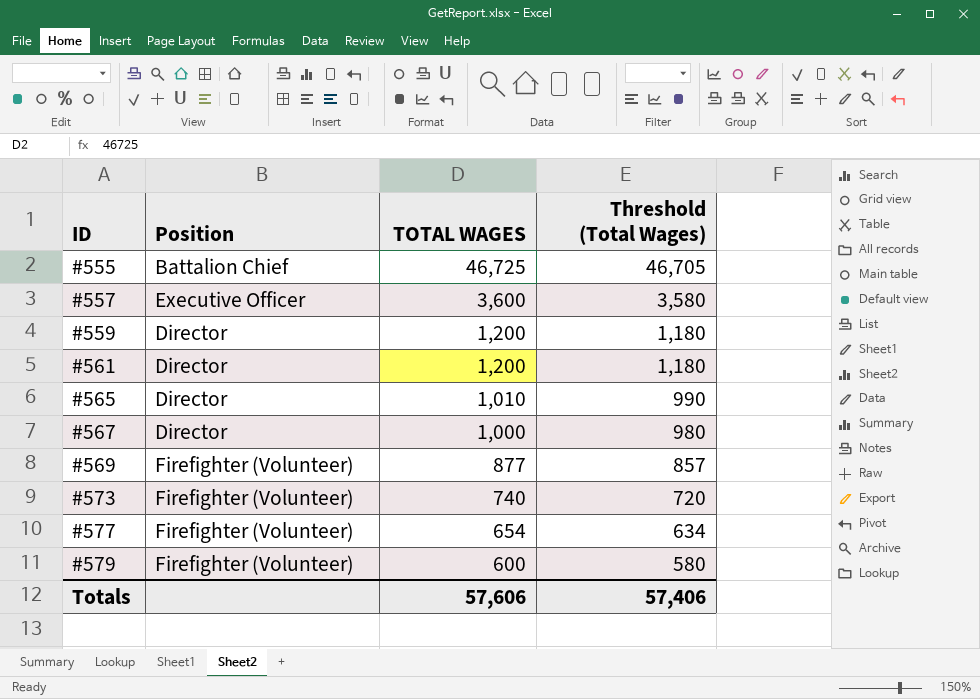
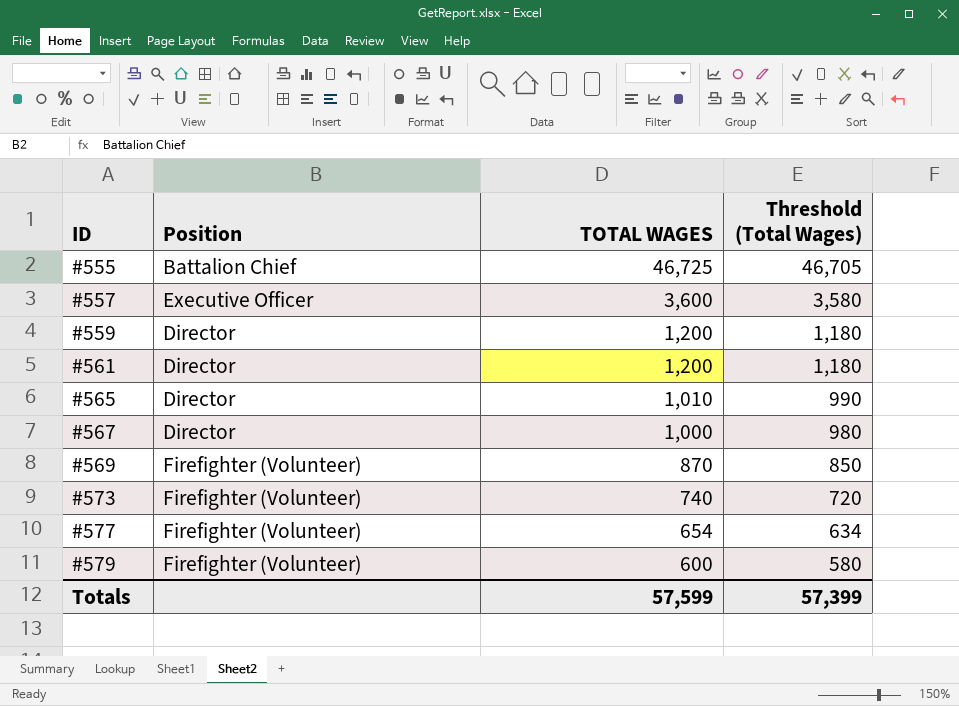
#569 | TOTAL WAGES: 877 -> 870
#569 | Threshold (Total Wages): 857 -> 850
Totals | TOTAL WAGES: 57,606 -> 57,599
Totals | Threshold (Total Wages): 57,406 -> 57,399

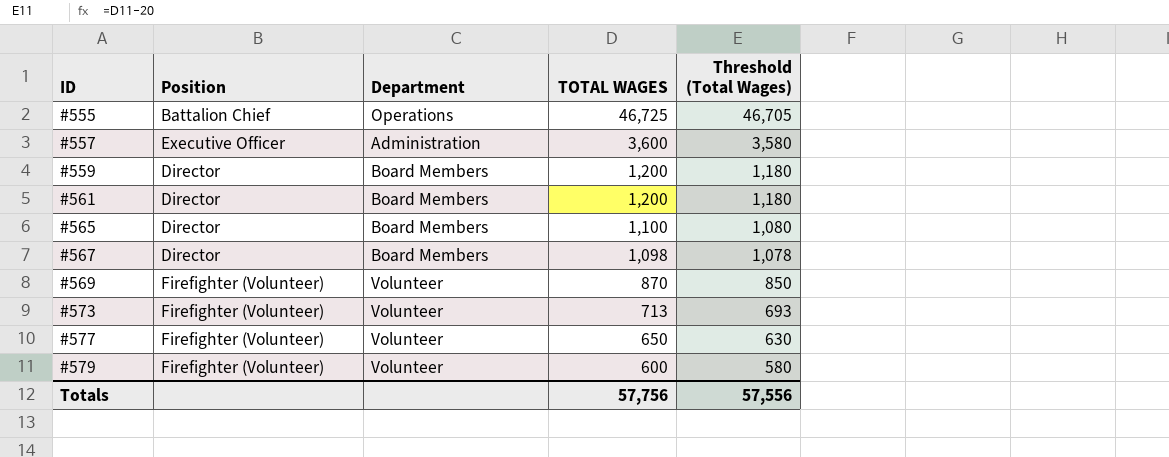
column Department | position: none -> 3
#565 | TOTAL WAGES: 1,010 -> 1,100
#565 | Threshold (Total Wages): 990 -> 1,080
#567 | TOTAL WAGES: 1,000 -> 1,098
#567 | Threshold (Total Wages): 980 -> 1,078
#573 | TOTAL WAGES: 740 -> 713
#573 | Threshold (Total Wages): 720 -> 693
#577 | TOTAL WAGES: 654 -> 650
#577 | Threshold (Total Wages): 634 -> 630
Totals | TOTAL WAGES: 57,599 -> 57,756
Totals | Threshold (Total Wages): 57,399 -> 57,556

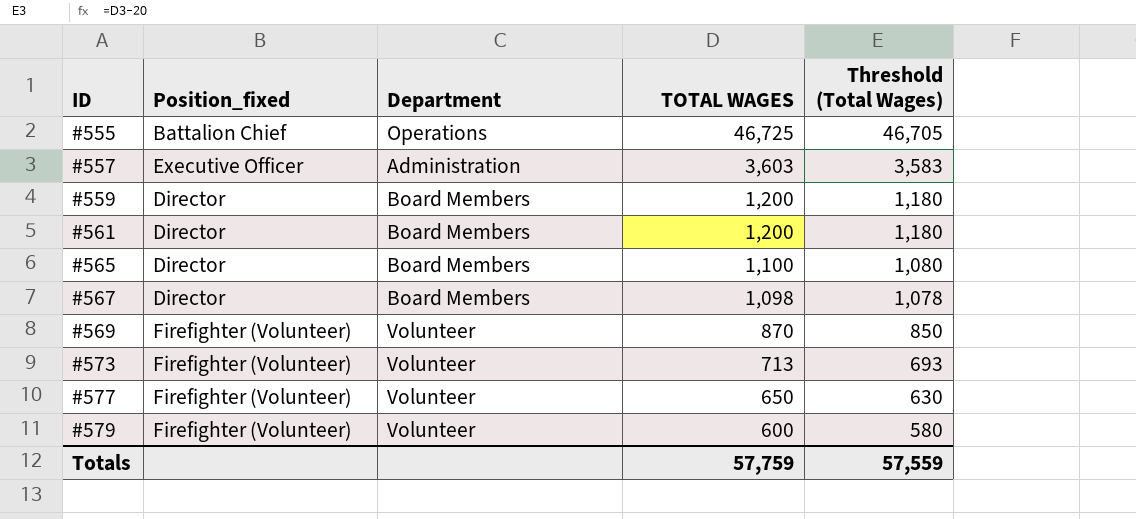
column name: Position -> Position_fixed
#557 | TOTAL WAGES: 3,600 -> 3,603
#557 | Threshold (Total Wages): 3,580 -> 3,583
Totals | TOTAL WAGES: 57,756 -> 57,759
Totals | Threshold (Total Wages): 57,556 -> 57,559

